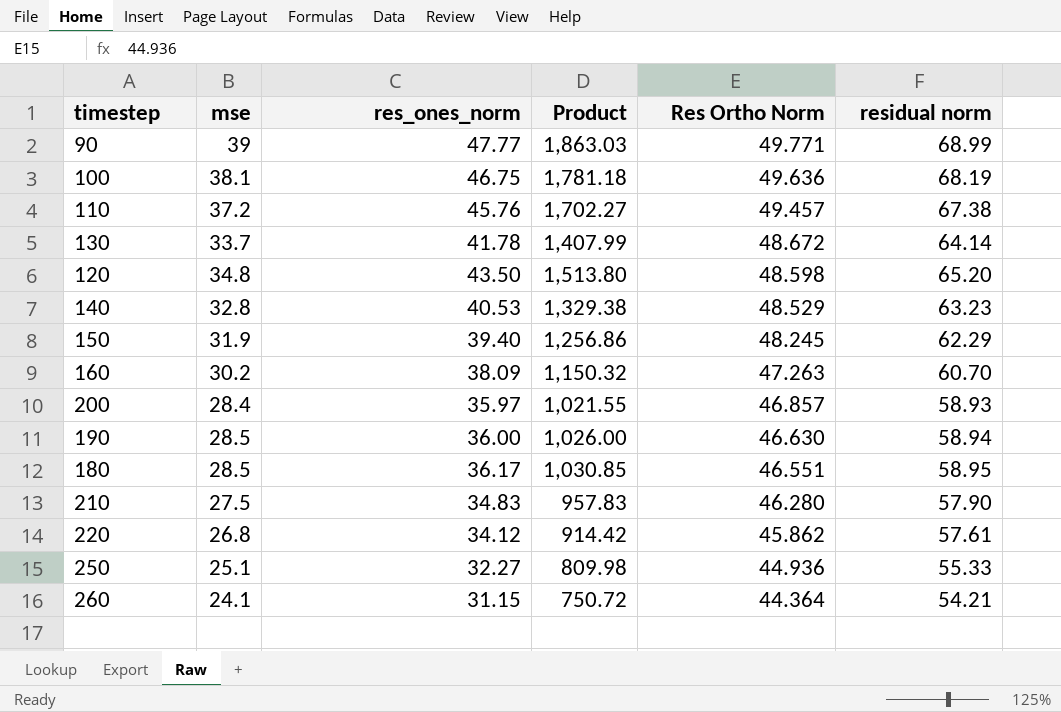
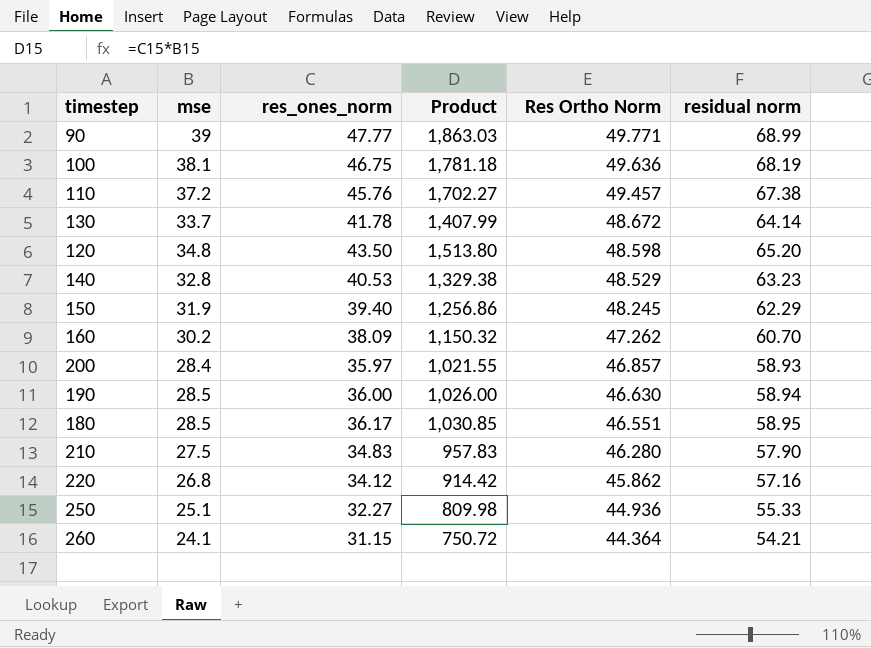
160 | Res Ortho Norm: 47.263 -> 47.262
220 | residual norm: 57.61 -> 57.16

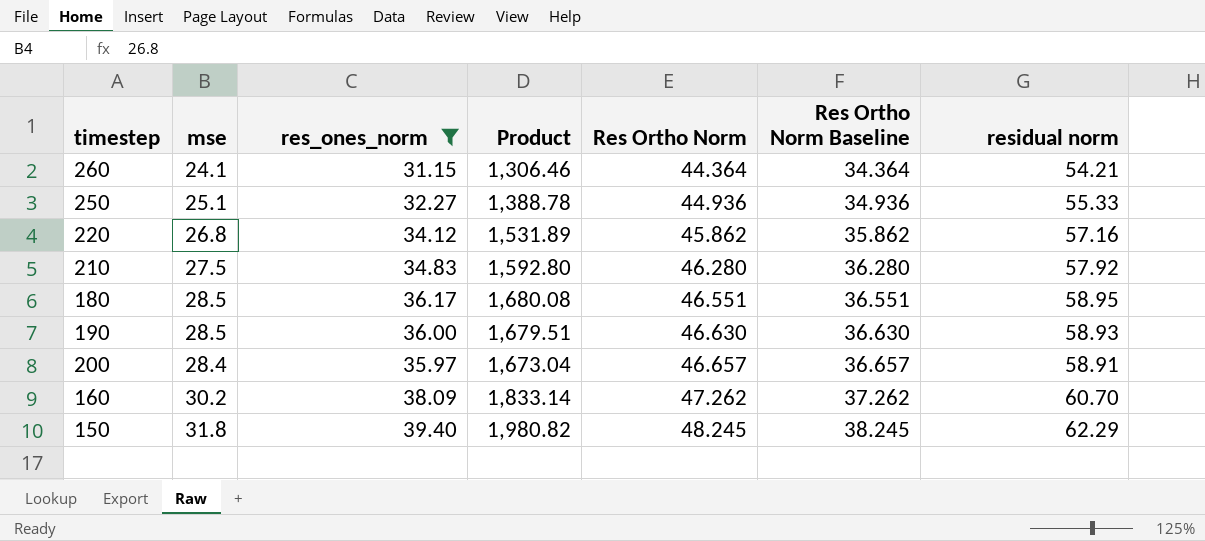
filter: none -> res_ones_norm <= 39.40
row order: Res Ortho Norm descending -> Res Ortho Norm ascending
column Product | formula: [mse] * [res_ones_norm] -> [mse] * [residual norm]
column Res Ortho Norm Baseline | formula: none -> [Res Ortho Norm] - 10
210 | residual norm: 57.90 -> 57.92
190 | residual norm: 58.94 -> 58.93
200 | Res Ortho Norm: 46.857 -> 46.657
200 | residual norm: 58.93 -> 58.91
150 | mse: 31.9 -> 31.8

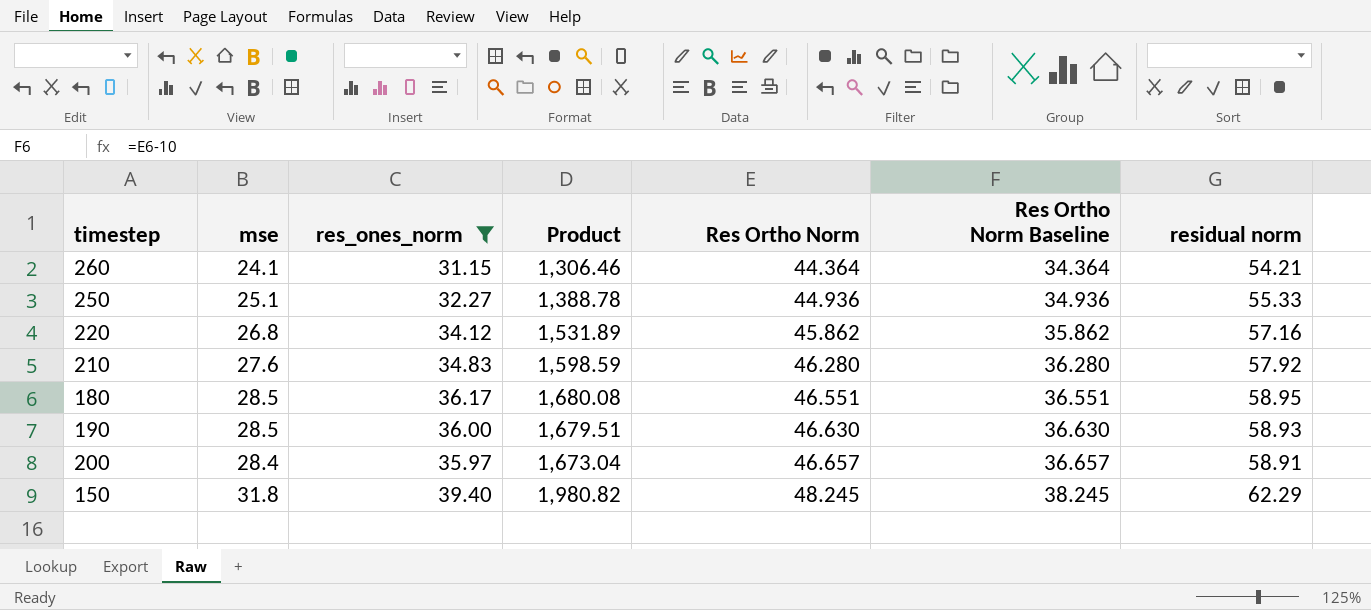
row 160: 30.2 | 38.09 | 1,833.14 | 47.262 | 37.262 | 60.70 -> none
210 | mse: 27.5 -> 27.6
210 | Product: 1,592.80 -> 1,598.59

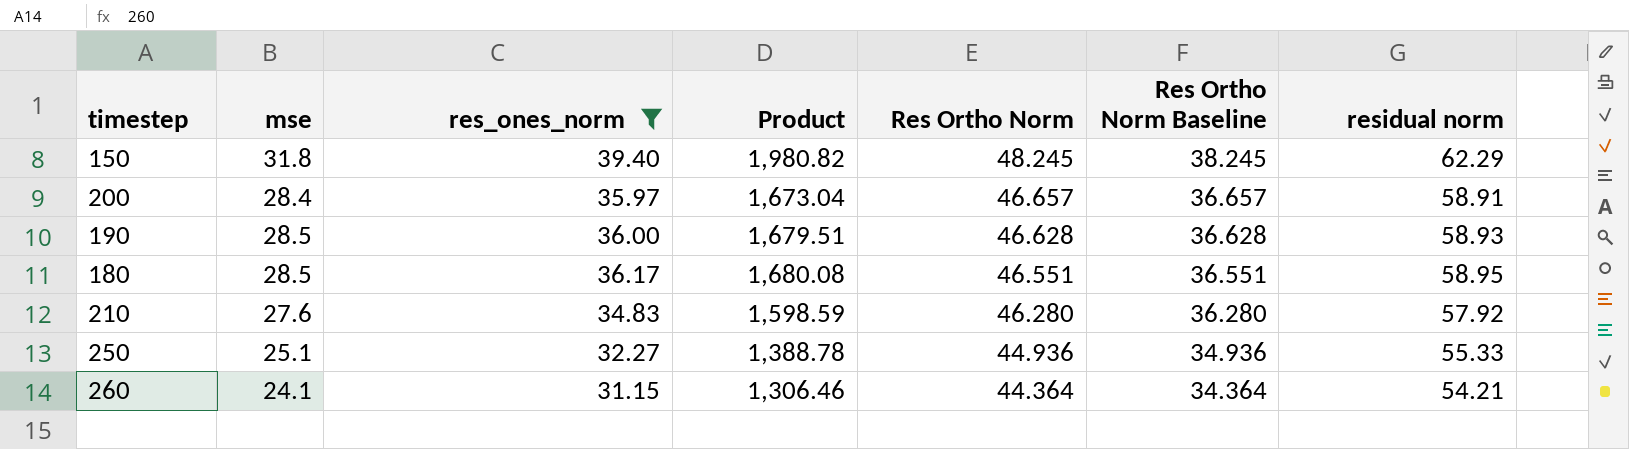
row order: Res Ortho Norm ascending -> Res Ortho Norm descending
row 220: 26.8 | 34.12 | 1,531.89 | 45.862 | 35.862 | 57.16 -> none
190 | Res Ortho Norm: 46.630 -> 46.628
190 | Res Ortho Norm Baseline: 36.630 -> 36.628

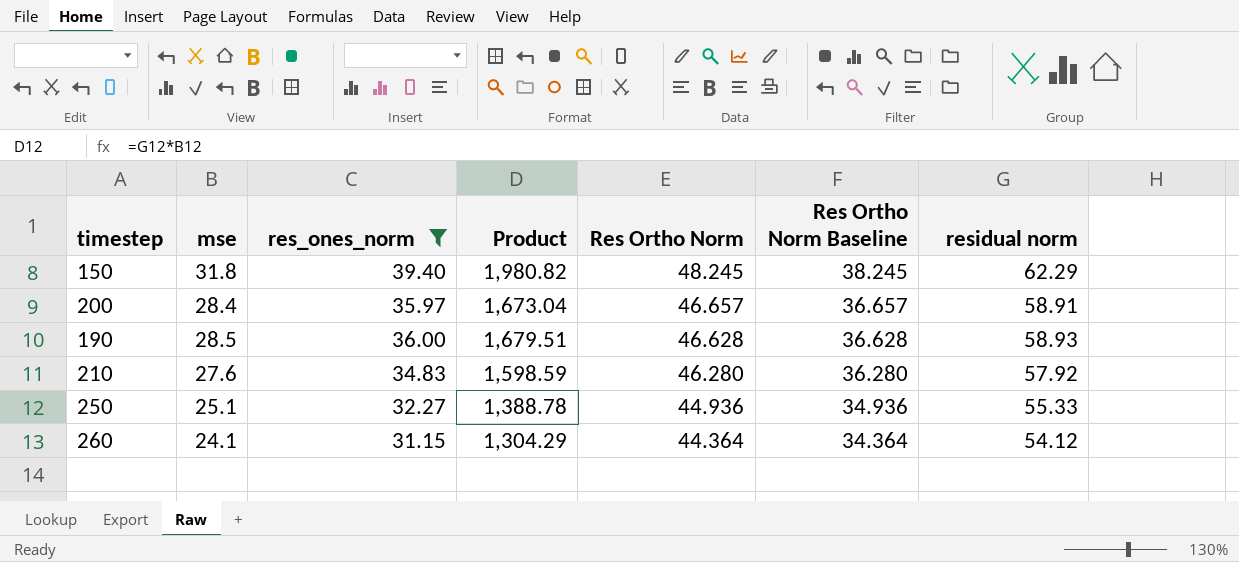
row 180: 28.5 | 36.17 | 1,680.08 | 46.551 | 36.551 | 58.95 -> none
260 | Product: 1,306.46 -> 1,304.29
260 | residual norm: 54.21 -> 54.12

